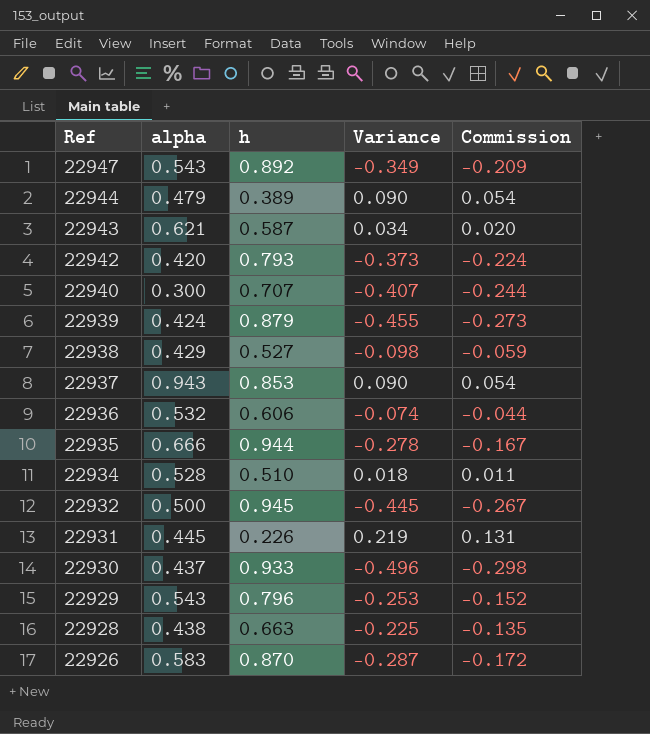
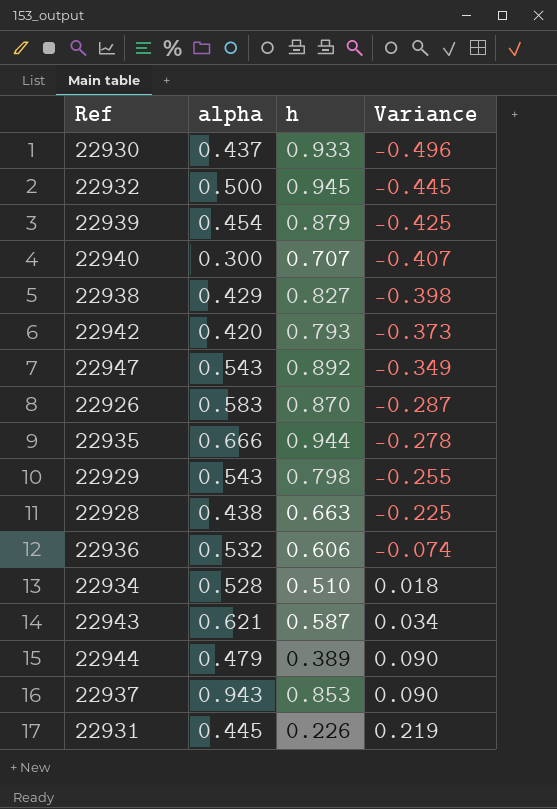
row order: Ref descending -> Variance ascending
column Commission | formula: [Variance] * 0.6 -> none
22939 | alpha: 0.424 -> 0.454
22939 | Variance: -0.455 -> -0.425
22938 | h: 0.527 -> 0.827
22938 | Variance: -0.098 -> -0.398
22929 | h: 0.796 -> 0.798
22929 | Variance: -0.253 -> -0.255

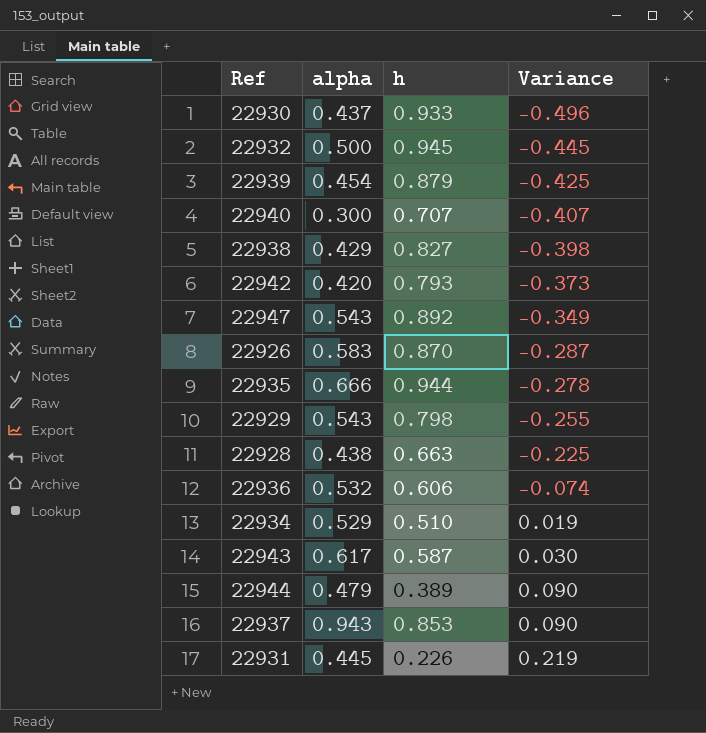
22934 | alpha: 0.528 -> 0.529
22934 | Variance: 0.018 -> 0.019
22943 | alpha: 0.621 -> 0.617
22943 | Variance: 0.034 -> 0.030

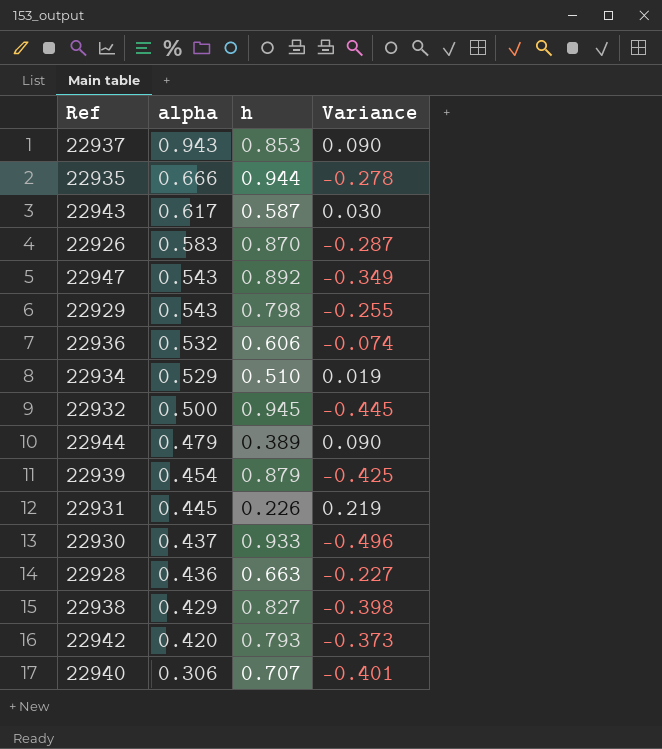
row order: Variance ascending -> alpha descending
22928 | alpha: 0.438 -> 0.436
22928 | Variance: -0.225 -> -0.227
22940 | alpha: 0.300 -> 0.306
22940 | Variance: -0.407 -> -0.401

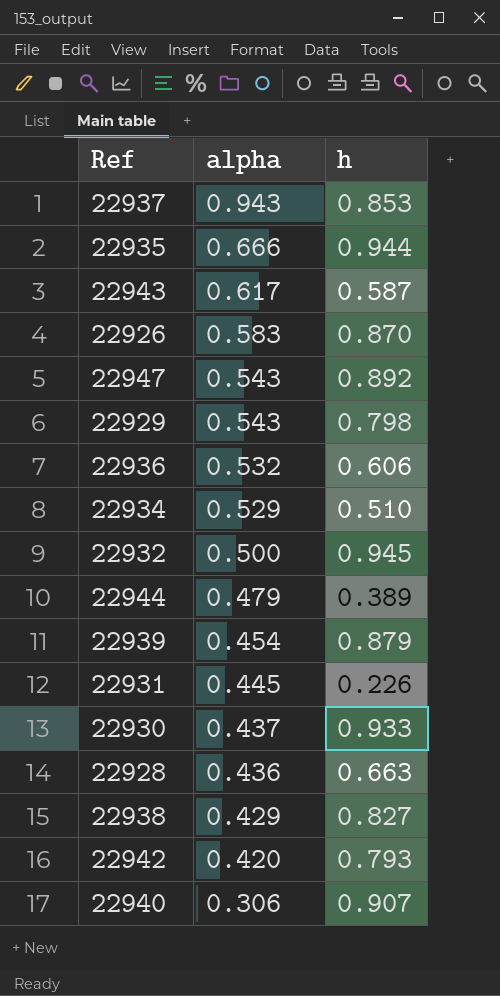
column Variance | formula: [alpha] - [h] -> none
22940 | h: 0.707 -> 0.907

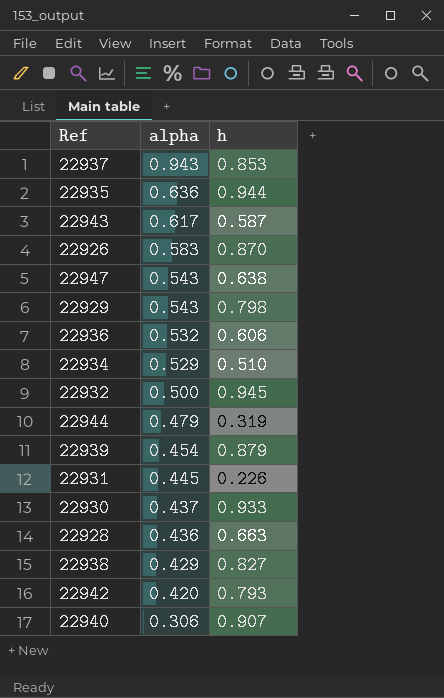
22935 | alpha: 0.666 -> 0.636
22947 | h: 0.892 -> 0.638
22944 | h: 0.389 -> 0.319

